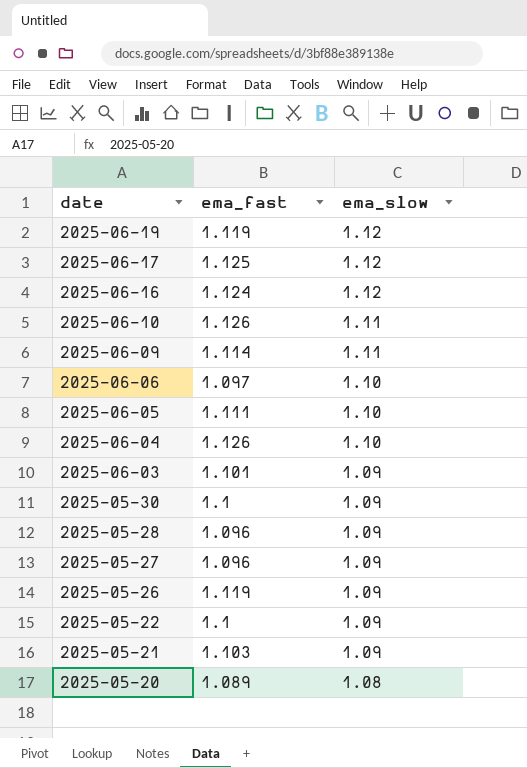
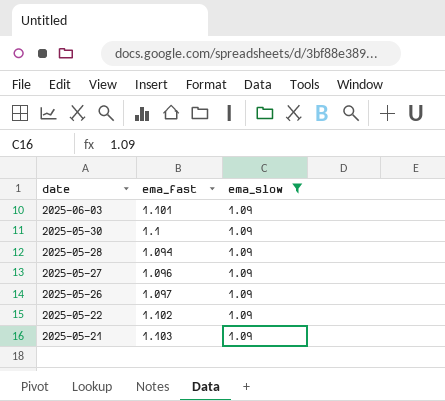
filter: none -> ema_slow = 1.09
2025-05-28 | ema_fast: 1.096 -> 1.094
2025-05-26 | ema_fast: 1.119 -> 1.097
2025-05-22 | ema_fast: 1.1 -> 1.102

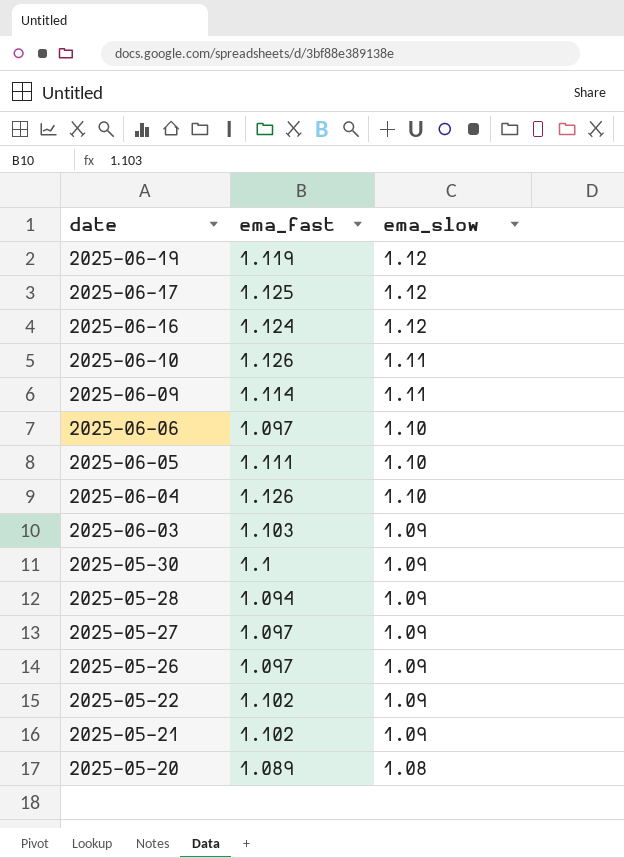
filter: ema_slow = 1.09 -> none
2025-06-03 | ema_fast: 1.101 -> 1.103
2025-05-27 | ema_fast: 1.096 -> 1.097
2025-05-21 | ema_fast: 1.103 -> 1.102

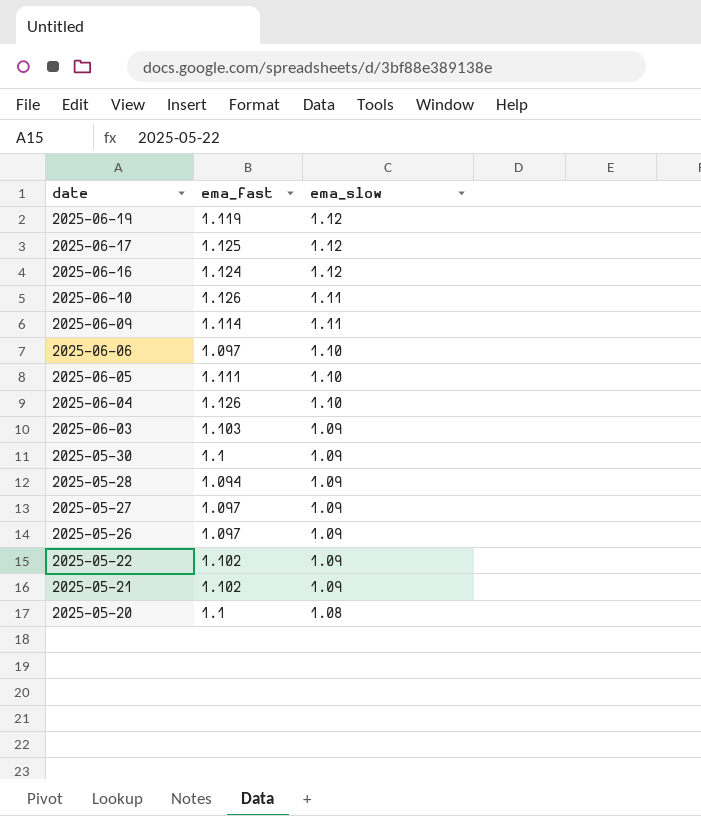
2025-05-20 | ema_fast: 1.089 -> 1.1

